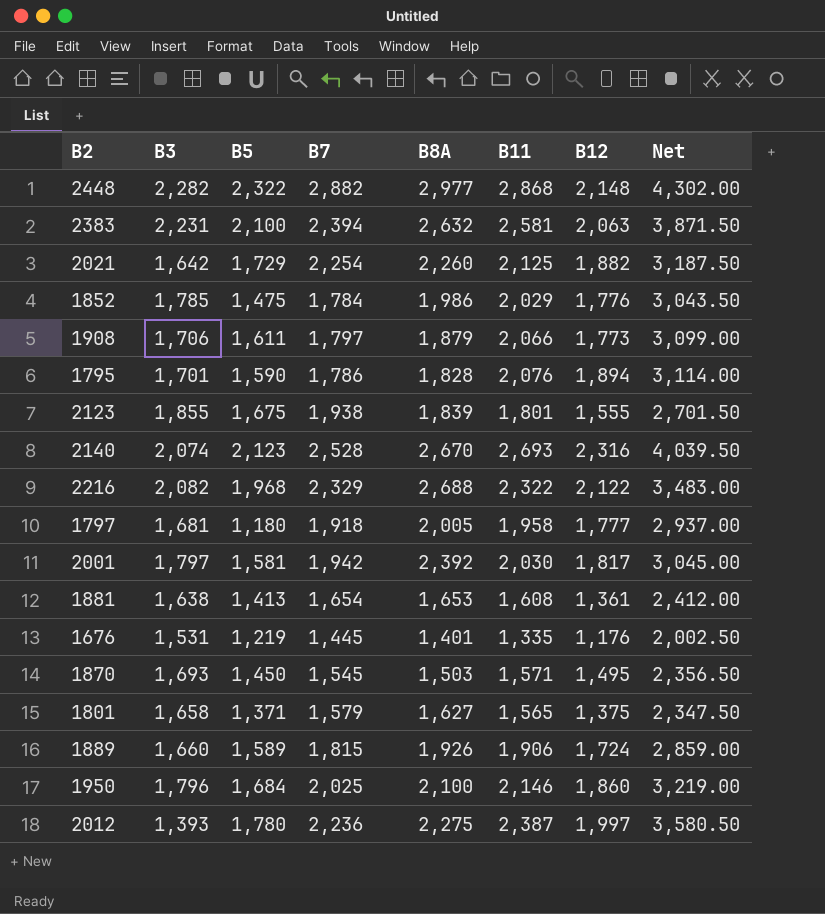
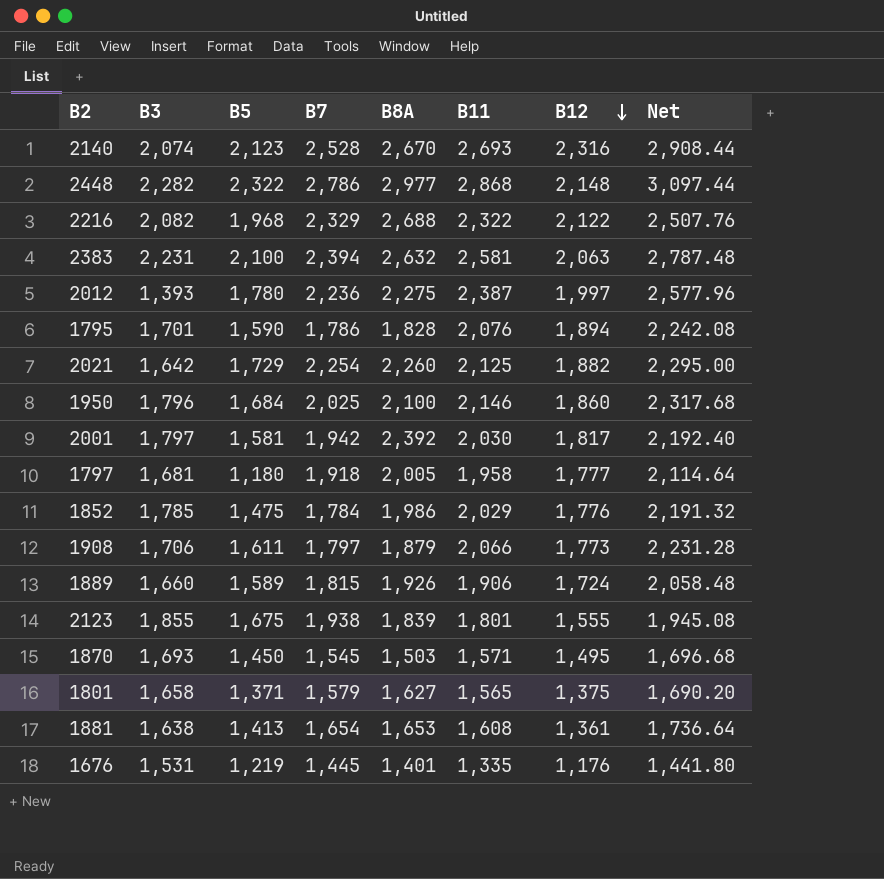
row order: none -> B12 descending
column Net | formula: [B11] * 1.5 -> [B11] * 1.08
2448 | B7: 2,882 -> 2,786

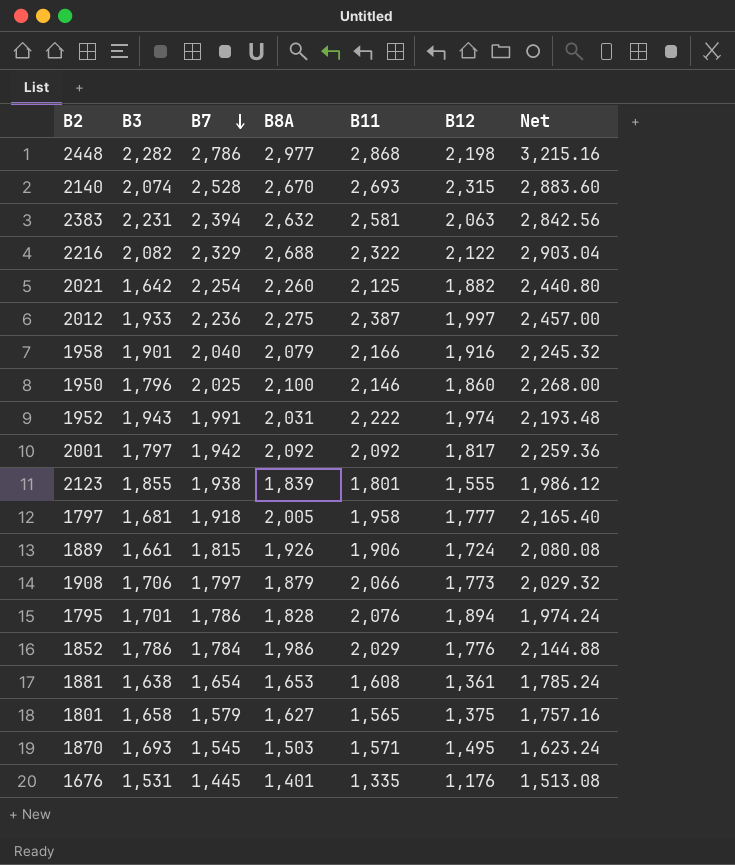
row order: B12 descending -> B7 descending
column B5 | position: 3 -> none
column Net | formula: [B11] * 1.08 -> [B8A] * 1.08
2448 | B12: 2,148 -> 2,198
2140 | B12: 2,316 -> 2,315
2012 | B3: 1,393 -> 1,933
row 1958: none -> 1,901 | 2,040 | 2,079 | 2,166 | 1,916 | 2,245.32
row 1952: none -> 1,943 | 1,991 | 2,031 | 2,222 | 1,974 | 2,193.48
2001 | B8A: 2,392 -> 2,092
2001 | B11: 2,030 -> 2,092
1889 | B3: 1,660 -> 1,661
1852 | B3: 1,785 -> 1,786

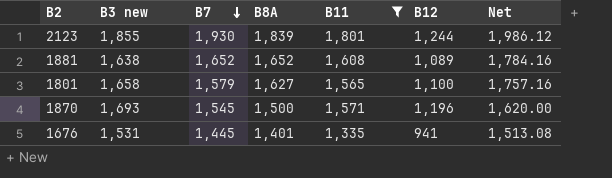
filter: none -> B11 <= 1,801
column name: B3 -> B3 new
2123 | B7: 1,938 -> 1,930
2123 | B12: 1,555 -> 1,244
1881 | B7: 1,654 -> 1,652
1881 | B8A: 1,653 -> 1,652
1881 | B12: 1,361 -> 1,089
1881 | Net: 1,785.24 -> 1,784.16
1801 | B12: 1,375 -> 1,100
1870 | B8A: 1,503 -> 1,500
1870 | B12: 1,495 -> 1,196
1870 | Net: 1,623.24 -> 1,620.00
1676 | B12: 1,176 -> 941

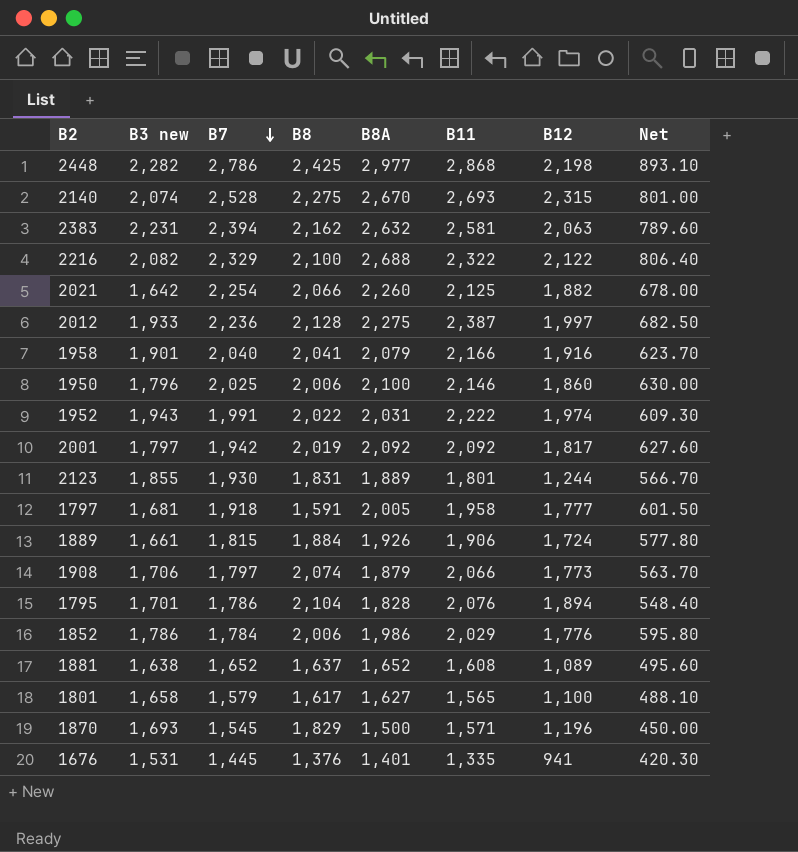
filter: B11 <= 1,801 -> none
column B8 | position: none -> 4
column Net | formula: [B8A] * 1.08 -> [B8A] * 0.3
2123 | B8A: 1,839 -> 1,889

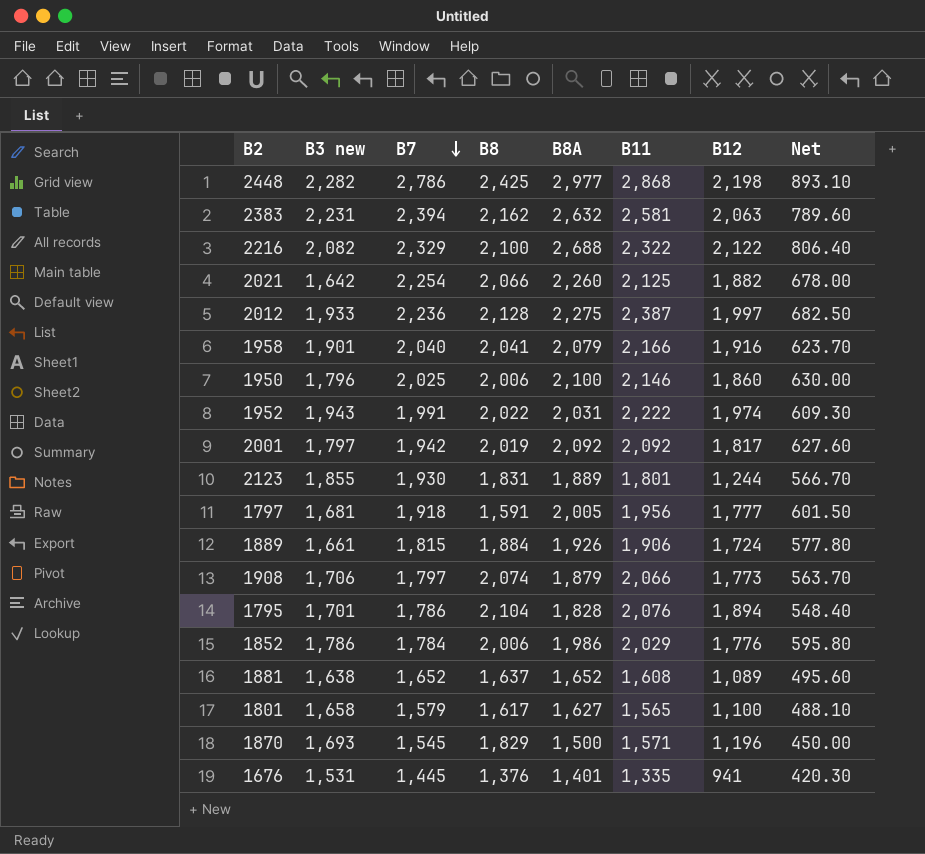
row 2140: 2,074 | 2,528 | 2,275 | 2,670 | 2,693 | 2,315 | 801.00 -> none
1797 | B11: 1,958 -> 1,956

